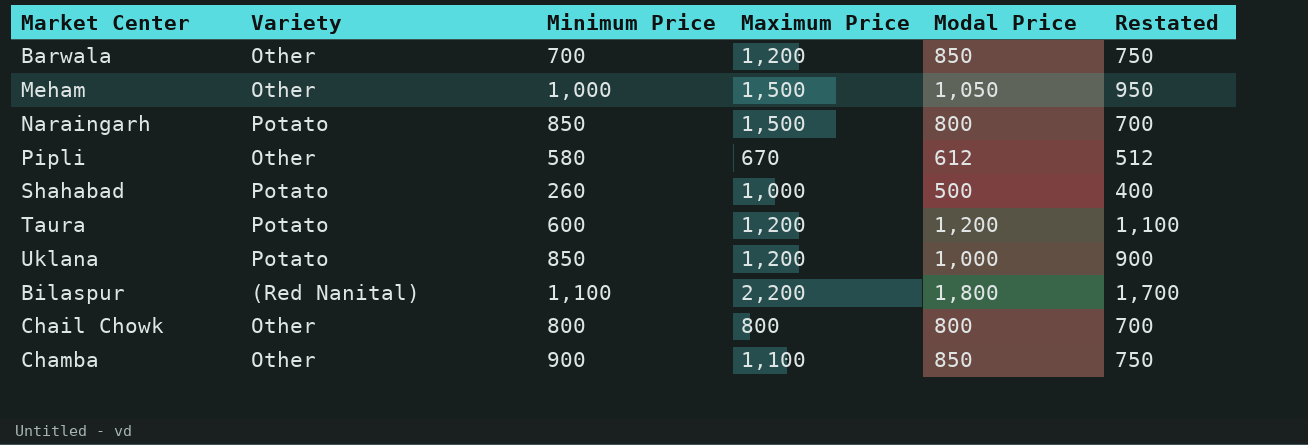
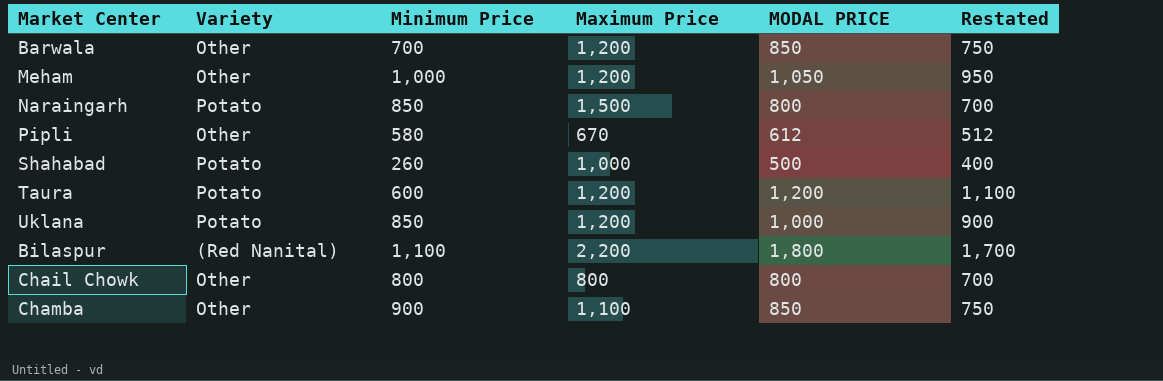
column name: Modal Price -> MODAL PRICE
Meham | Maximum Price: 1,500 -> 1,200

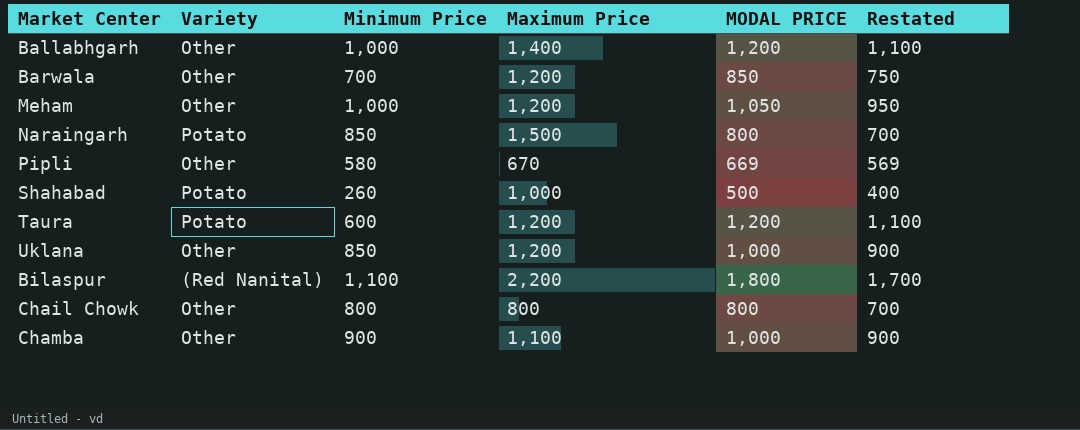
row Ballabhgarh: none -> Other | 1,000 | 1,400 | 1,200 | 1,100
Pipli | MODAL PRICE: 612 -> 669
Pipli | Restated: 512 -> 569
Uklana | Variety: Potato -> Other
Chamba | MODAL PRICE: 850 -> 1,000
Chamba | Restated: 750 -> 900

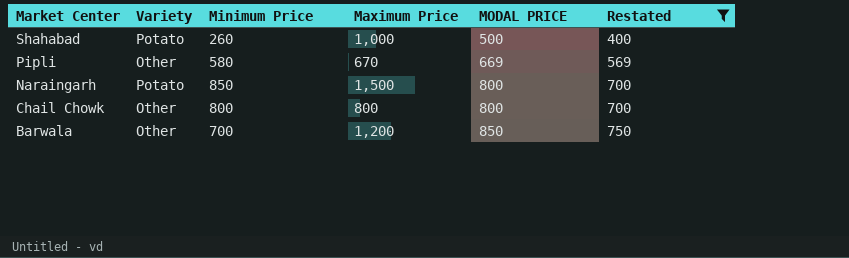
filter: none -> Restated <= 750
row order: none -> Market Center descending

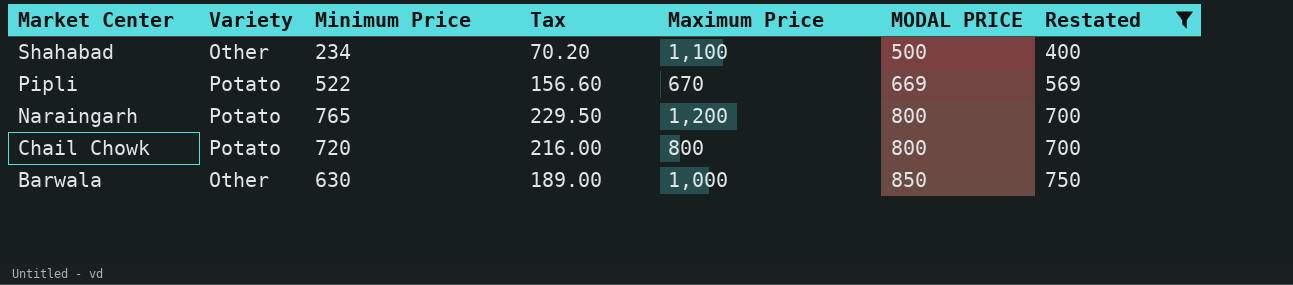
column Tax | formula: none -> [Minimum Price] * 0.3
Shahabad | Variety: Potato -> Other
Shahabad | Minimum Price: 260 -> 234
Shahabad | Maximum Price: 1,000 -> 1,100
Pipli | Variety: Other -> Potato
Pipli | Minimum Price: 580 -> 522
Naraingarh | Minimum Price: 850 -> 765
Naraingarh | Maximum Price: 1,500 -> 1,200
Chail Chowk | Variety: Other -> Potato
Chail Chowk | Minimum Price: 800 -> 720
Barwala | Minimum Price: 700 -> 630
Barwala | Maximum Price: 1,200 -> 1,000

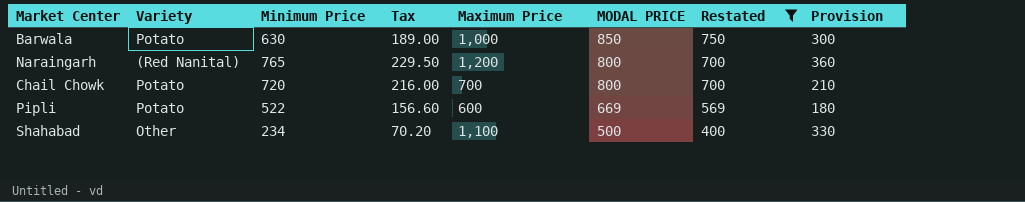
row order: Market Center descending -> MODAL PRICE descending
column Provision | formula: none -> [Maximum Price] * 0.3
Barwala | Variety: Other -> Potato
Naraingarh | Variety: Potato -> (Red Nanital)
Chail Chowk | Maximum Price: 800 -> 700
Pipli | Maximum Price: 670 -> 600

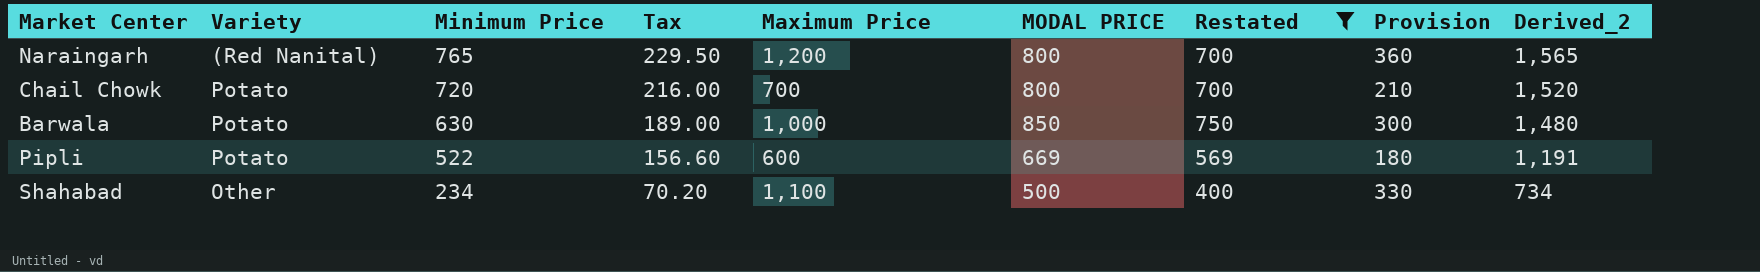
row order: MODAL PRICE descending -> Minimum Price descending
column Derived_2 | formula: none -> [Minimum Price] + [MODAL PRICE]

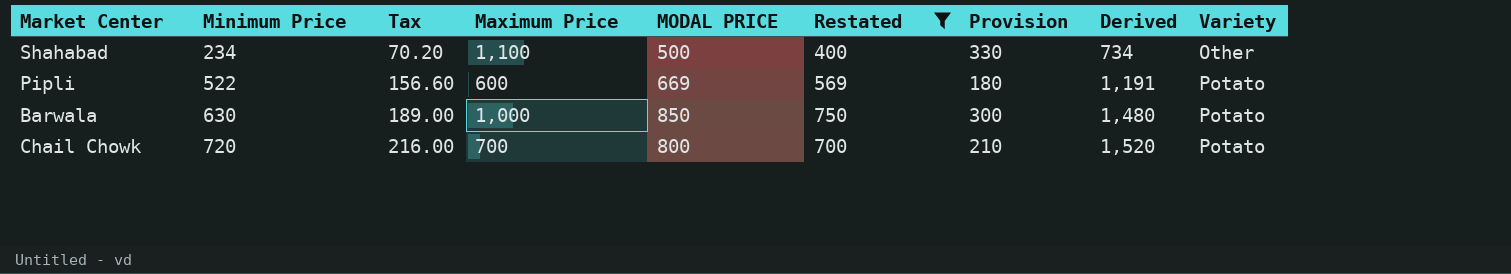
row order: Minimum Price descending -> Minimum Price ascending
column name: Derived_2 -> Derived
column Variety | position: 2 -> 9
row Naraingarh: (Red Nanital) | 765 | 229.50 | 1,200 | 800 | 700 | 360 | 1,565 -> none

